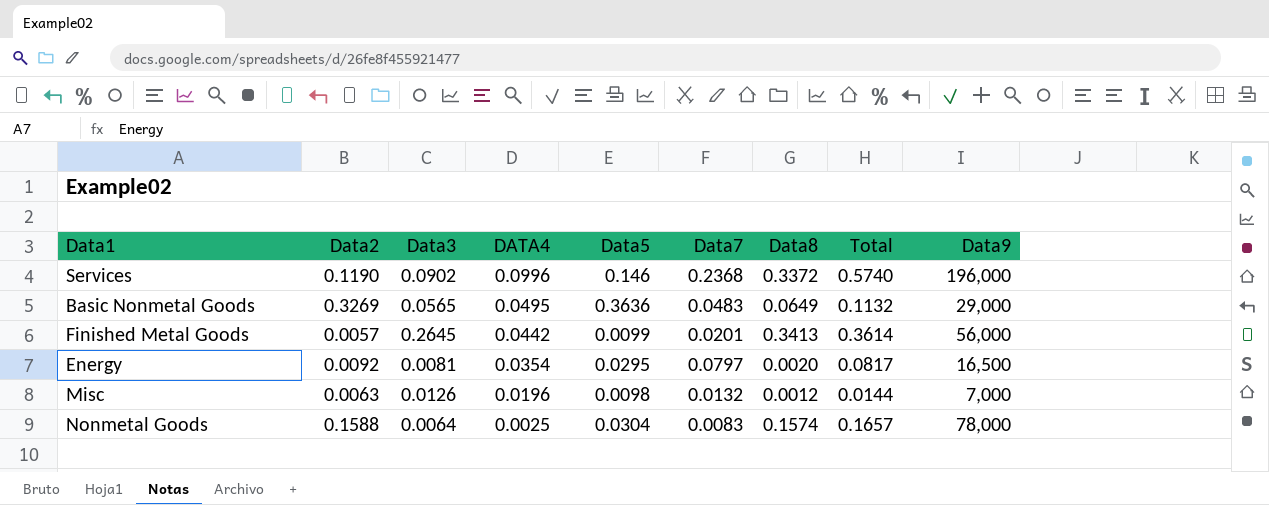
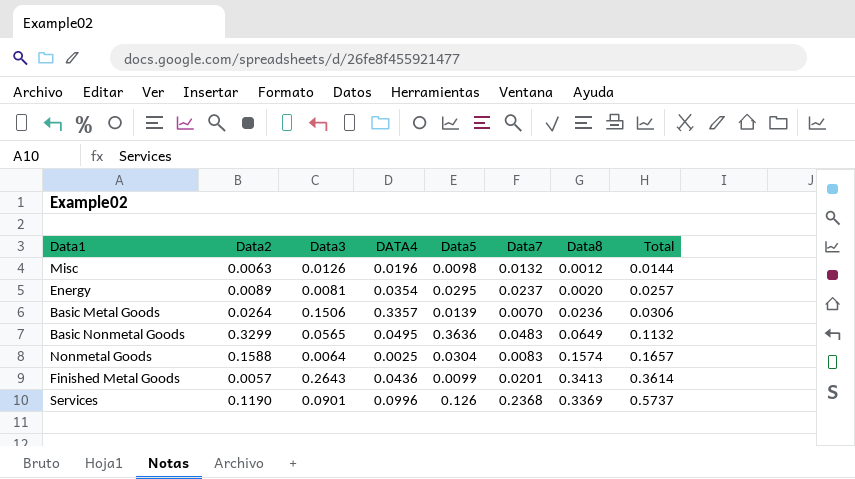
row order: DATA4 descending -> Total ascending
column Data9 | position: 9 -> none
Energy | Data2: 0.0092 -> 0.0089
Energy | Data7: 0.0797 -> 0.0237
Energy | Total: 0.0817 -> 0.0257
row Basic Metal Goods: none -> 0.0264 | 0.1506 | 0.3357 | 0.0139 | 0.0070 | 0.0236 | 0.0306
Basic Nonmetal Goods | Data2: 0.3269 -> 0.3299
Finished Metal Goods | Data3: 0.2645 -> 0.2643
Finished Metal Goods | DATA4: 0.0442 -> 0.0436
Services | Data3: 0.0902 -> 0.0901
Services | Data5: 0.146 -> 0.126
Services | Data8: 0.3372 -> 0.3369
Services | Total: 0.5740 -> 0.5737

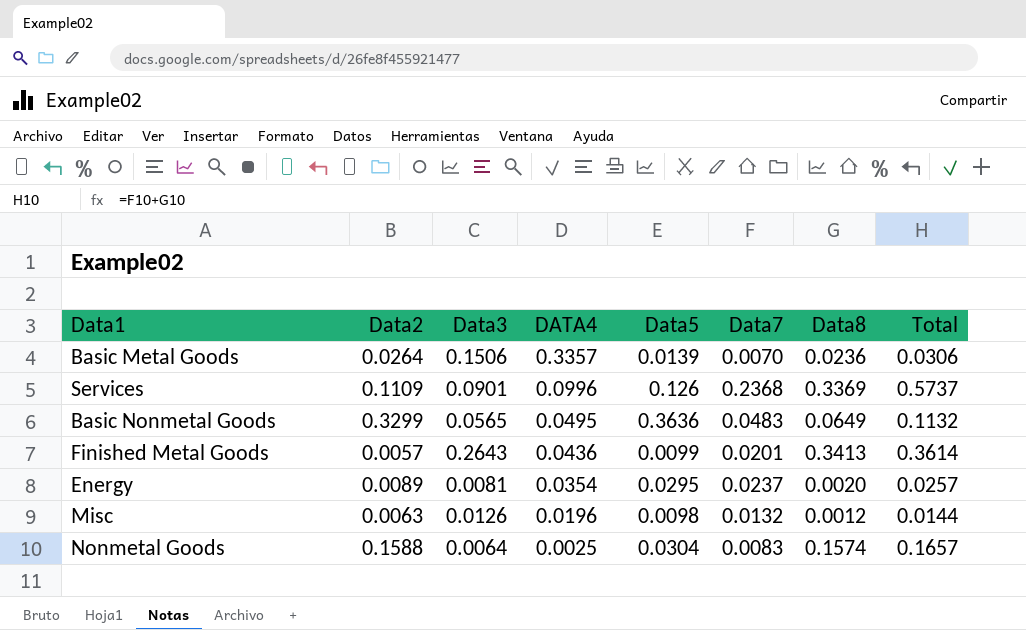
row order: Total ascending -> DATA4 descending
Services | Data2: 0.1190 -> 0.1109

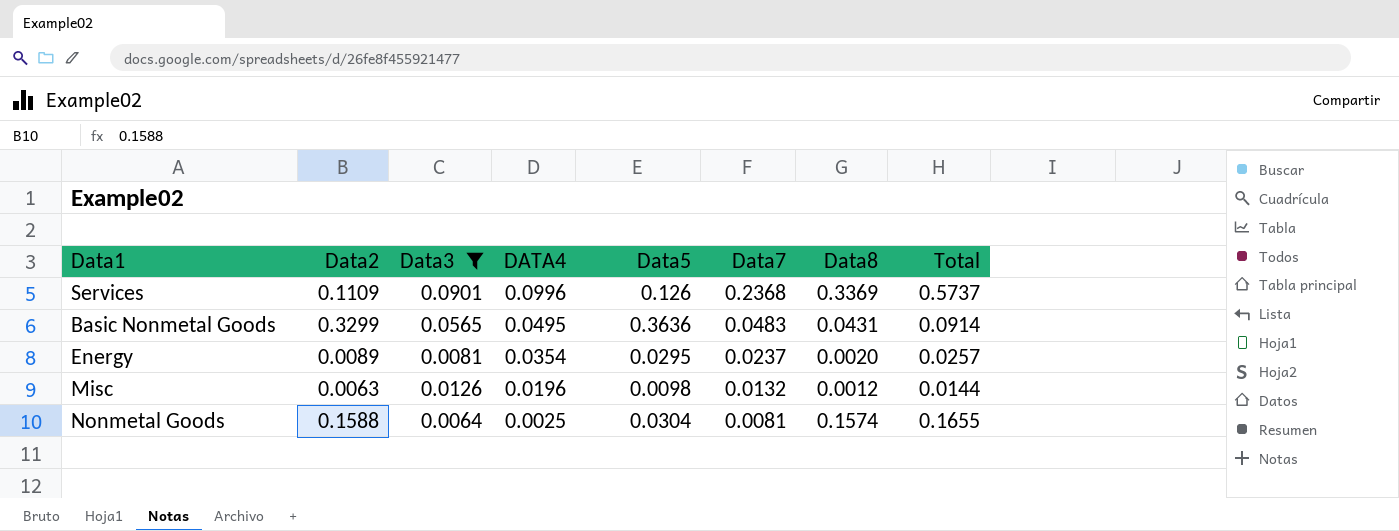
filter: none -> Data3 <= 0.0901
Basic Nonmetal Goods | Data8: 0.0649 -> 0.0431
Basic Nonmetal Goods | Total: 0.1132 -> 0.0914
Nonmetal Goods | Data7: 0.0083 -> 0.0081
Nonmetal Goods | Total: 0.1657 -> 0.1655

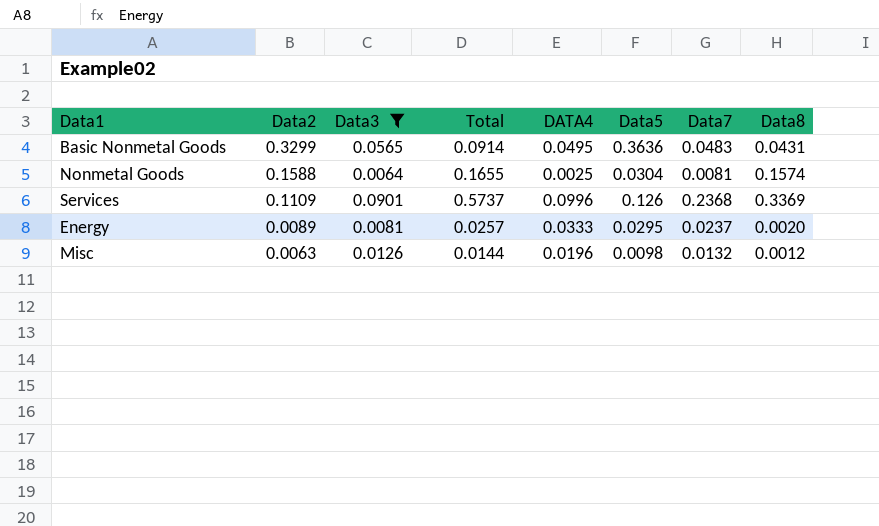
row order: DATA4 descending -> Data2 descending
column Total | position: 8 -> 4
Energy | DATA4: 0.0354 -> 0.0333

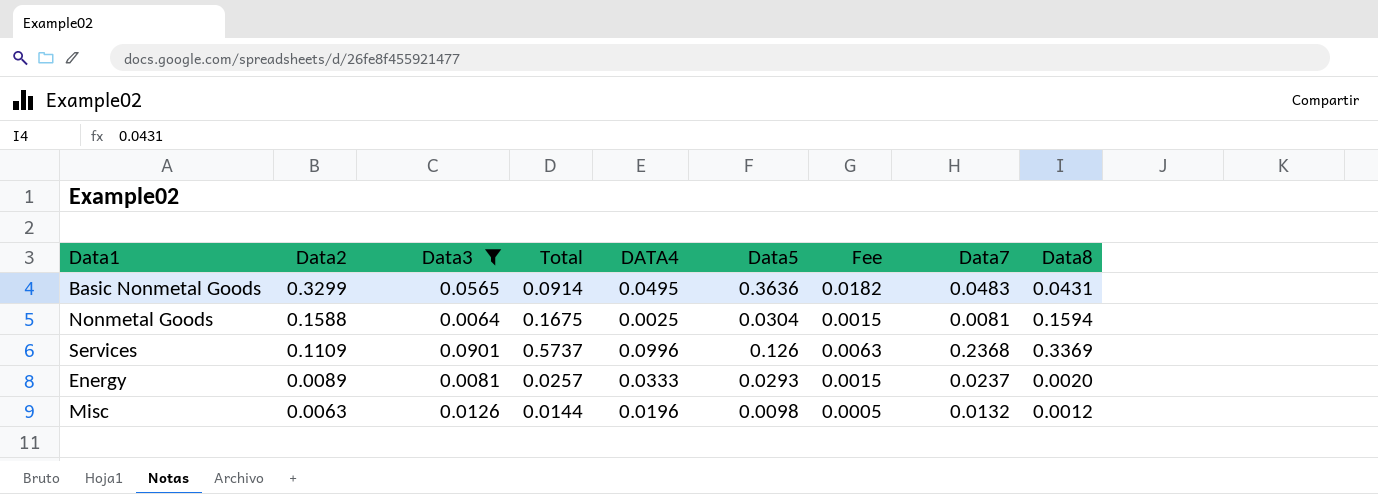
column Fee | formula: none -> [Data5] * 0.05
Nonmetal Goods | Total: 0.1655 -> 0.1675
Nonmetal Goods | Data8: 0.1574 -> 0.1594
Energy | Data5: 0.0295 -> 0.0293

